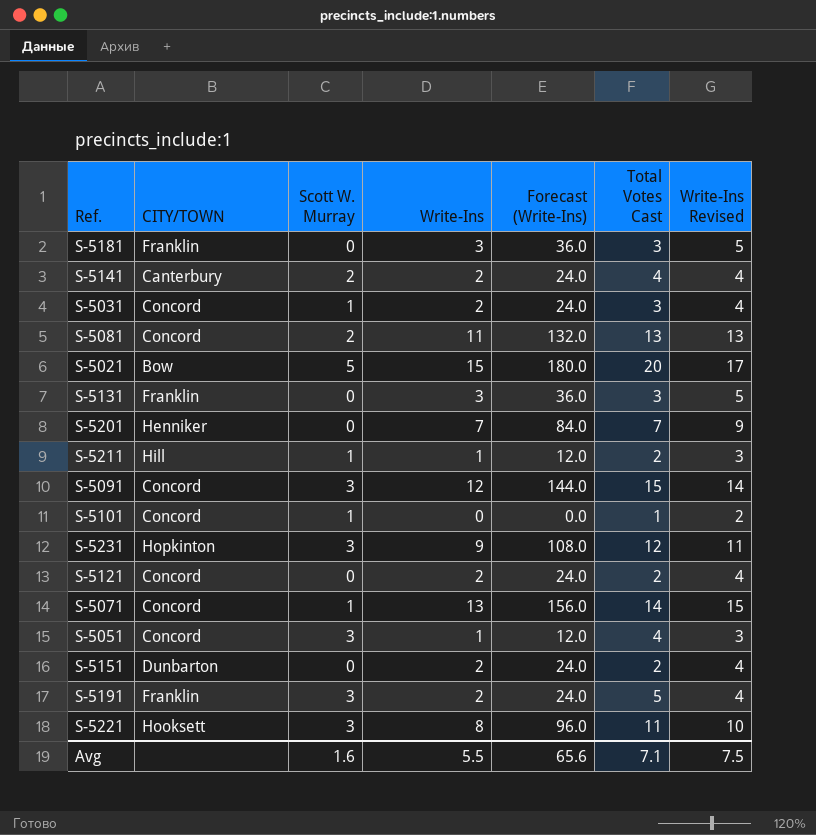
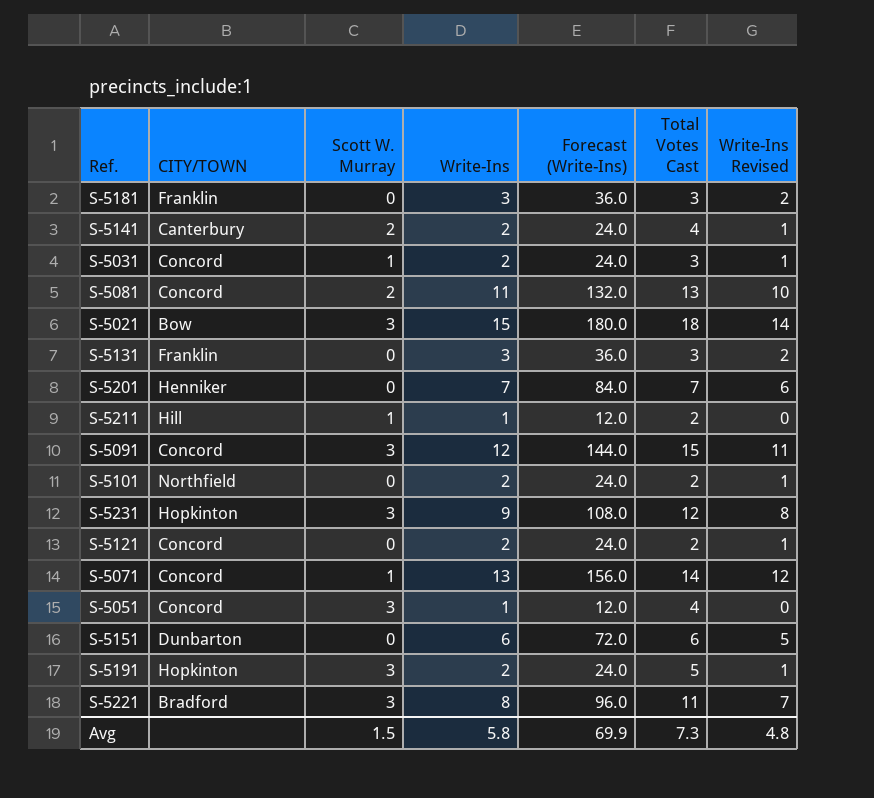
column Write-Ins Revised | formula: [Write-Ins] + 2 -> [Write-Ins] - 1
S-5021 | Scott W. Murray: 5 -> 3
S-5021 | Total Votes Cast: 20 -> 18
S-5101 | CITY/TOWN: Concord -> Northfield
S-5101 | Scott W. Murray: 1 -> 0
S-5101 | Write-Ins: 0 -> 2
S-5101 | Forecast (Write-Ins): 0.0 -> 24.0
S-5101 | Total Votes Cast: 1 -> 2
S-5151 | Write-Ins: 2 -> 6
S-5151 | Forecast (Write-Ins): 24.0 -> 72.0
S-5151 | Total Votes Cast: 2 -> 6
S-5191 | CITY/TOWN: Franklin -> Hopkinton
S-5221 | CITY/TOWN: Hooksett -> Bradford
Avg | Scott W. Murray: 1.6 -> 1.5
Avg | Write-Ins: 5.5 -> 5.8
Avg | Forecast (Write-Ins): 65.6 -> 69.9
Avg | Total Votes Cast: 7.1 -> 7.3
Avg | Write-Ins Revised: 7.5 -> 4.8

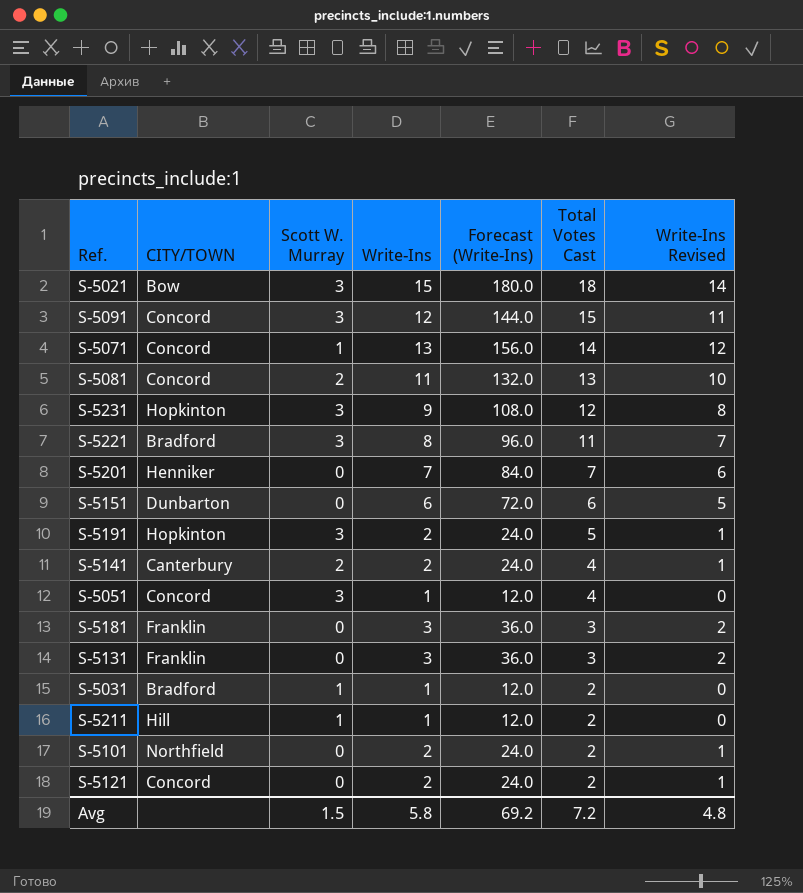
row order: none -> Total Votes Cast descending
S-5031 | CITY/TOWN: Concord -> Bradford
S-5031 | Write-Ins: 2 -> 1
S-5031 | Forecast (Write-Ins): 24.0 -> 12.0
S-5031 | Total Votes Cast: 3 -> 2
S-5031 | Write-Ins Revised: 1 -> 0
Avg | Forecast (Write-Ins): 69.9 -> 69.2
Avg | Total Votes Cast: 7.3 -> 7.2

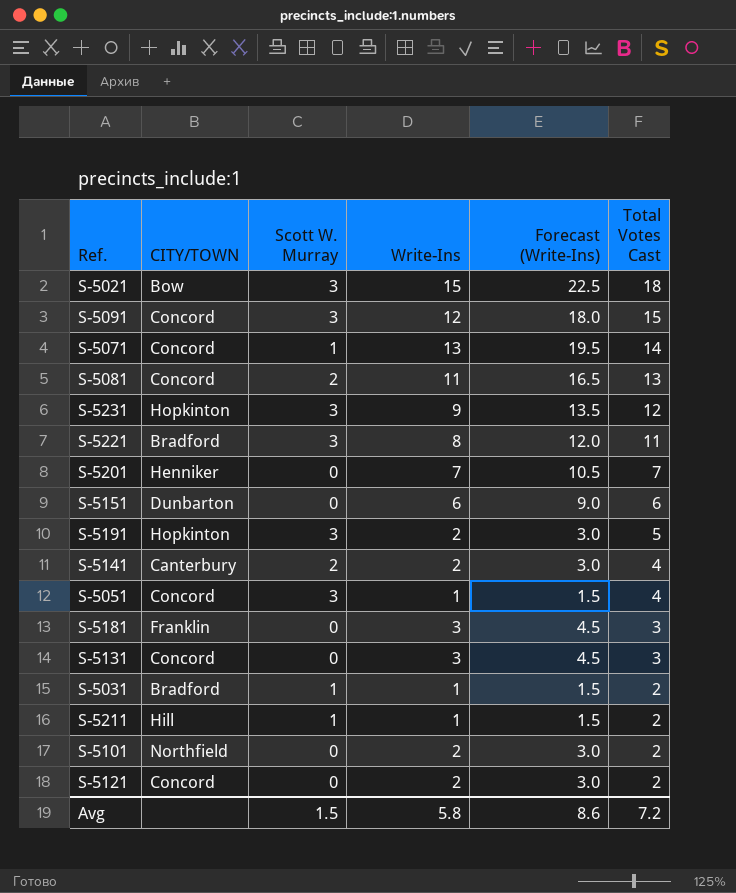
column Write-Ins Revised | formula: [Write-Ins] - 1 -> none
column Forecast (Write-Ins) | formula: [Write-Ins] * 12 -> [Write-Ins] * 1.5
S-5131 | CITY/TOWN: Franklin -> Concord
Avg | Forecast (Write-Ins): 69.2 -> 8.6

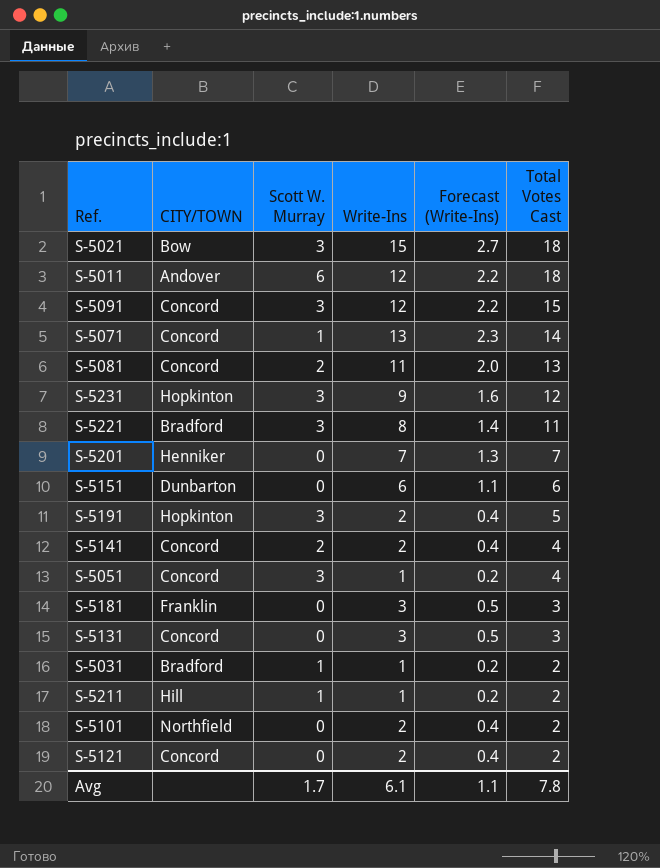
column Forecast (Write-Ins) | formula: [Write-Ins] * 1.5 -> [Write-Ins] * 0.18
row S-5011: none -> Andover | 6 | 12 | 2.2 | 18
S-5141 | CITY/TOWN: Canterbury -> Concord
Avg | Scott W. Murray: 1.5 -> 1.7
Avg | Write-Ins: 5.8 -> 6.1
Avg | Forecast (Write-Ins): 8.6 -> 1.1
Avg | Total Votes Cast: 7.2 -> 7.8

